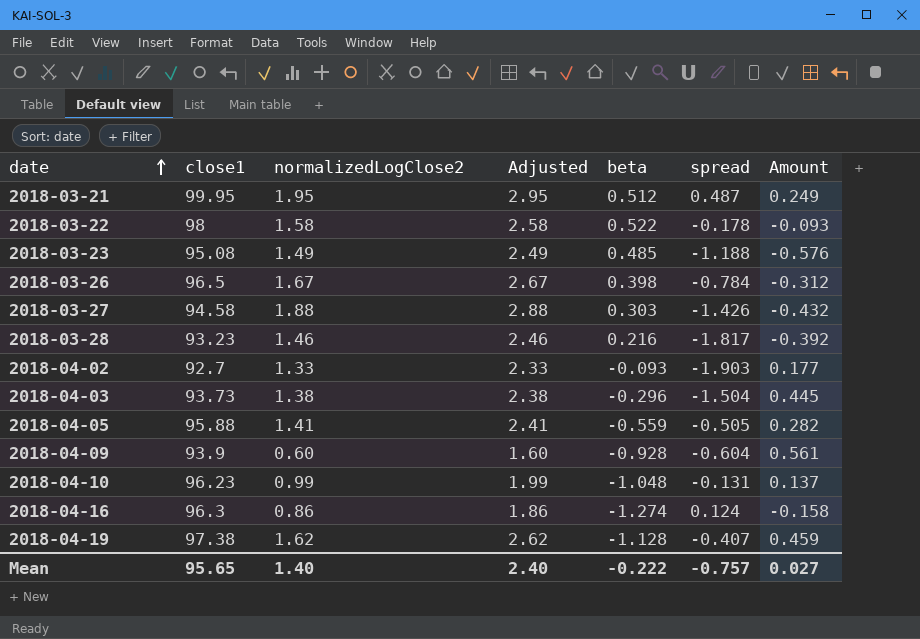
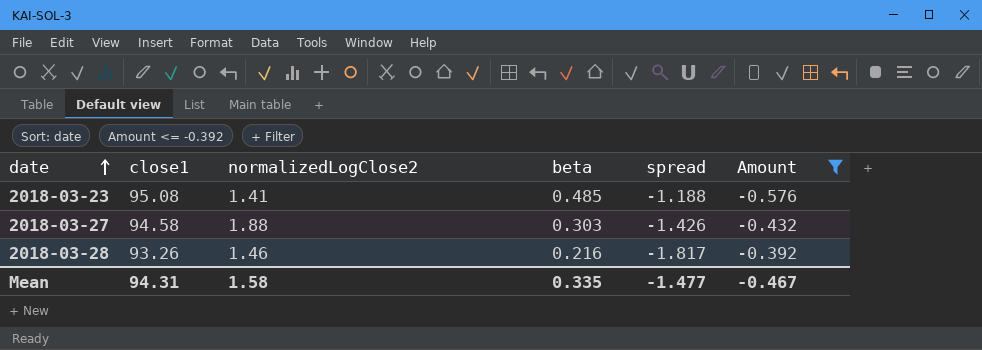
filter: none -> Amount <= -0.392
column Adjusted | formula: [normalizedLogClose2] + 1 -> none
2018-03-23 | normalizedLogClose2: 1.49 -> 1.41
2018-03-28 | close1: 93.23 -> 93.26
Mean | close1: 95.65 -> 94.31
Mean | normalizedLogClose2: 1.40 -> 1.58
Mean | beta: -0.222 -> 0.335
Mean | spread: -0.757 -> -1.477
Mean | Amount: 0.027 -> -0.467

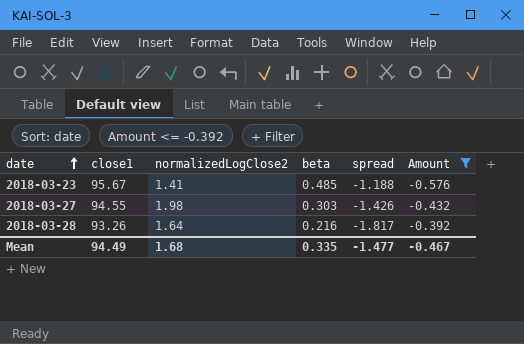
2018-03-23 | close1: 95.08 -> 95.67
2018-03-27 | close1: 94.58 -> 94.55
2018-03-27 | normalizedLogClose2: 1.88 -> 1.98
2018-03-28 | normalizedLogClose2: 1.46 -> 1.64
Mean | close1: 94.31 -> 94.49
Mean | normalizedLogClose2: 1.58 -> 1.68

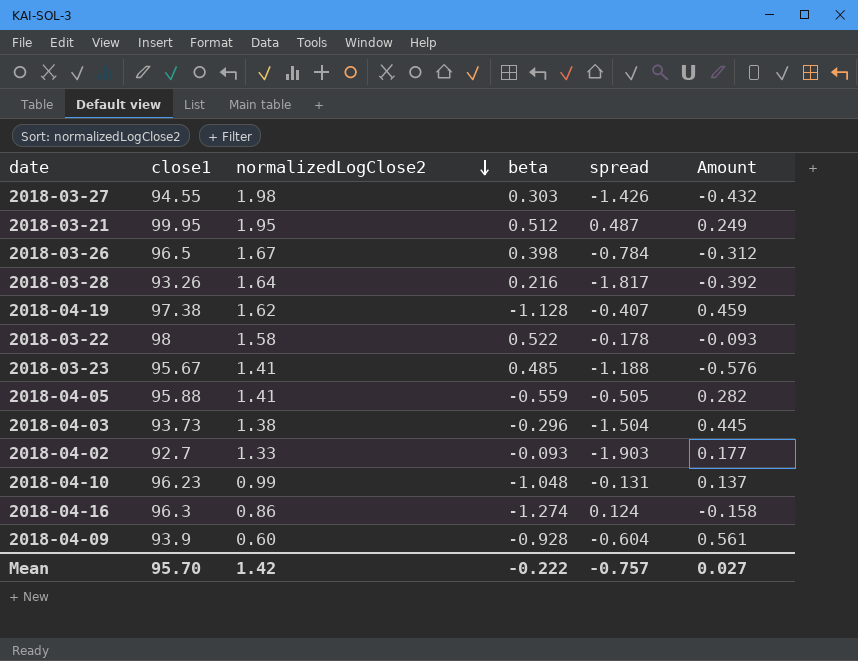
filter: Amount <= -0.392 -> none
row order: date ascending -> normalizedLogClose2 descending
Mean | close1: 94.49 -> 95.70
Mean | normalizedLogClose2: 1.68 -> 1.42
Mean | beta: 0.335 -> -0.222
Mean | spread: -1.477 -> -0.757
Mean | Amount: -0.467 -> 0.027

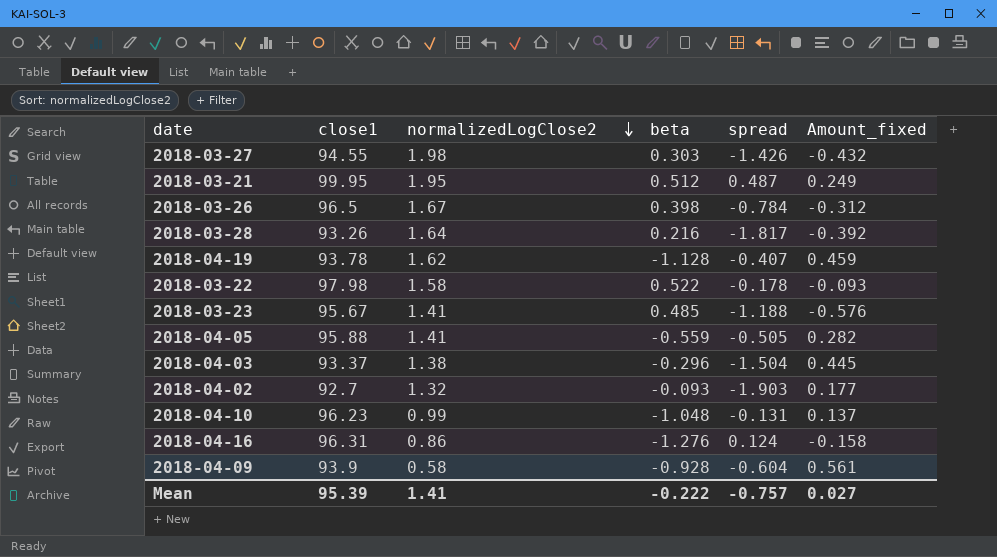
column name: Amount -> Amount_fixed
2018-04-19 | close1: 97.38 -> 93.78
2018-03-22 | close1: 98 -> 97.98
2018-04-03 | close1: 93.73 -> 93.37
2018-04-02 | normalizedLogClose2: 1.33 -> 1.32
2018-04-16 | close1: 96.3 -> 96.31
2018-04-16 | beta: -1.274 -> -1.276
2018-04-09 | normalizedLogClose2: 0.60 -> 0.58
Mean | close1: 95.70 -> 95.39
Mean | normalizedLogClose2: 1.42 -> 1.41

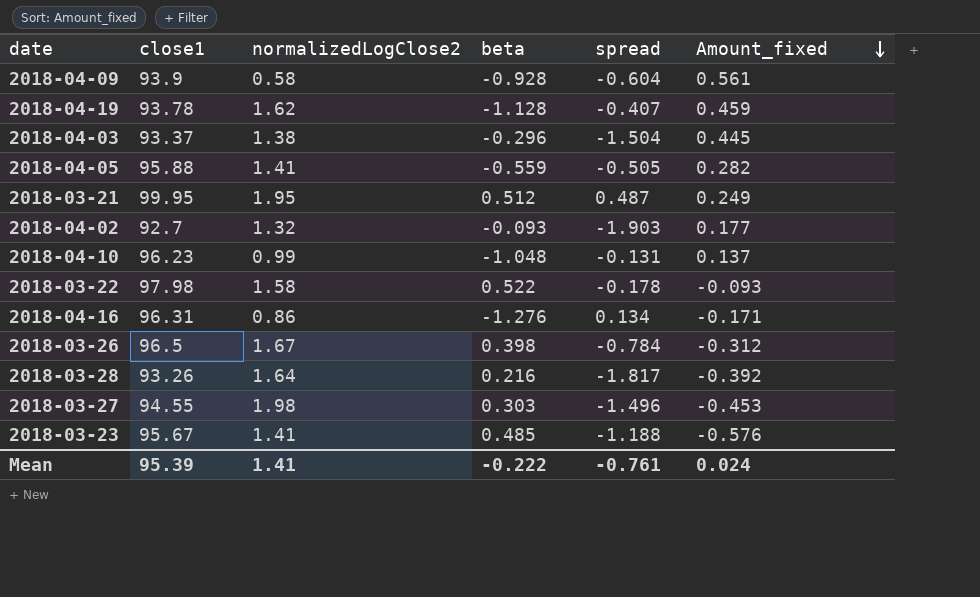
row order: normalizedLogClose2 descending -> Amount_fixed descending
2018-04-16 | spread: 0.124 -> 0.134
2018-04-16 | Amount_fixed: -0.158 -> -0.171
2018-03-27 | spread: -1.426 -> -1.496
2018-03-27 | Amount_fixed: -0.432 -> -0.453
Mean | spread: -0.757 -> -0.761
Mean | Amount_fixed: 0.027 -> 0.024

